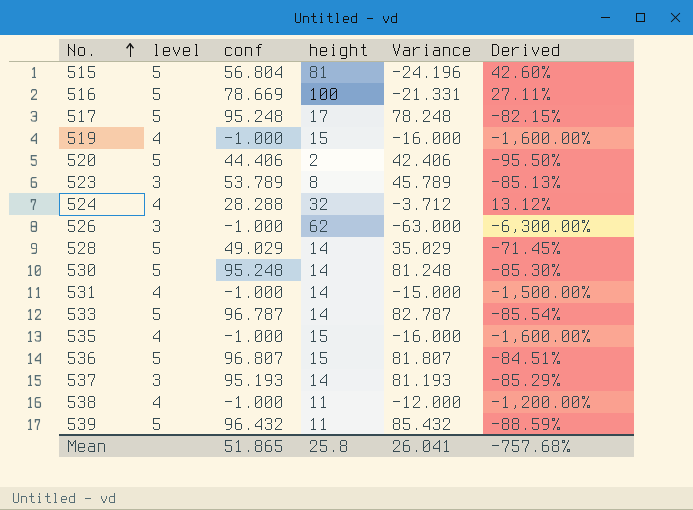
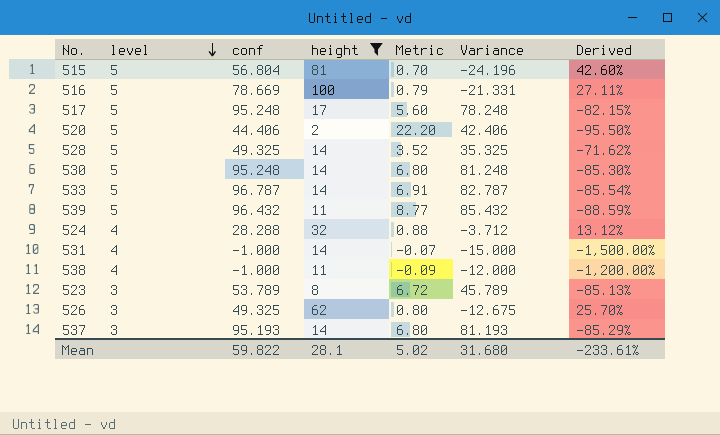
filter: none -> height != 15
row order: No. ascending -> level descending
column Metric | formula: none -> [conf] / [height]
528 | conf: 49.029 -> 49.325
528 | Variance: 35.029 -> 35.325
528 | Derived: -71.45% -> -71.62%
526 | conf: -1.000 -> 49.325
526 | Variance: -63.000 -> -12.675
526 | Derived: -6,300.00% -> 25.70%
Mean | conf: 51.865 -> 59.822
Mean | height: 25.8 -> 28.1
Mean | Variance: 26.041 -> 31.680
Mean | Derived: -757.68% -> -233.61%

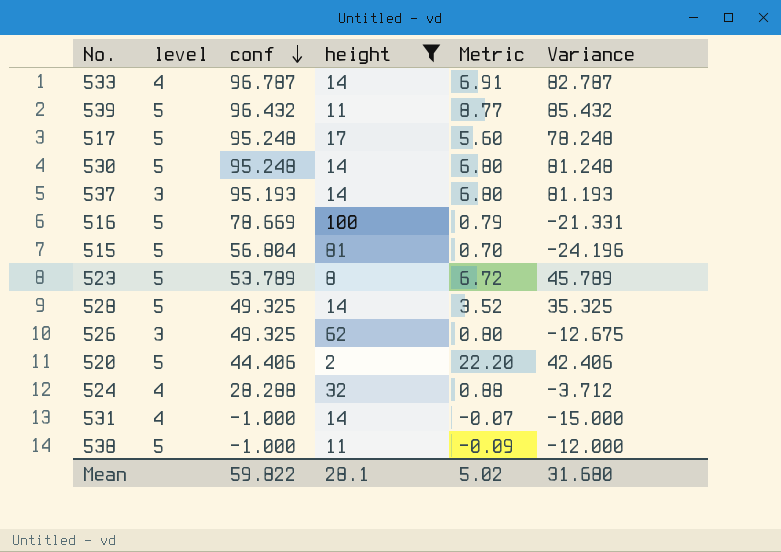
row order: level descending -> conf descending
column Derived | formula: ([height] - [conf]) / [conf] -> none
533 | level: 5 -> 4
523 | level: 3 -> 5
538 | level: 4 -> 5

